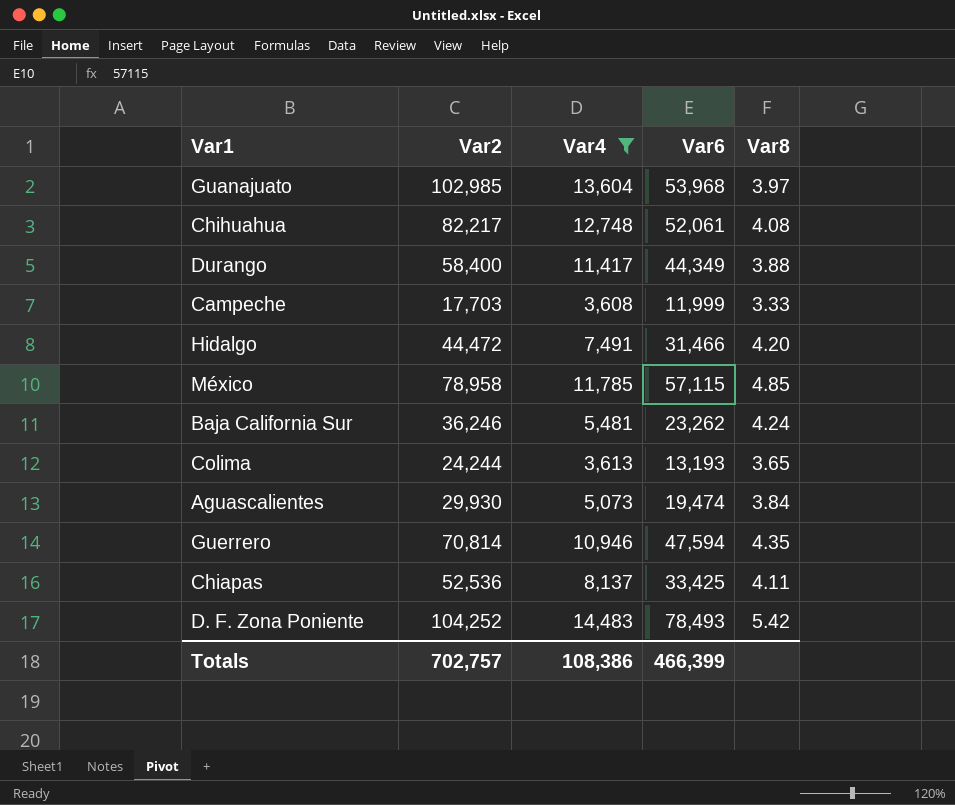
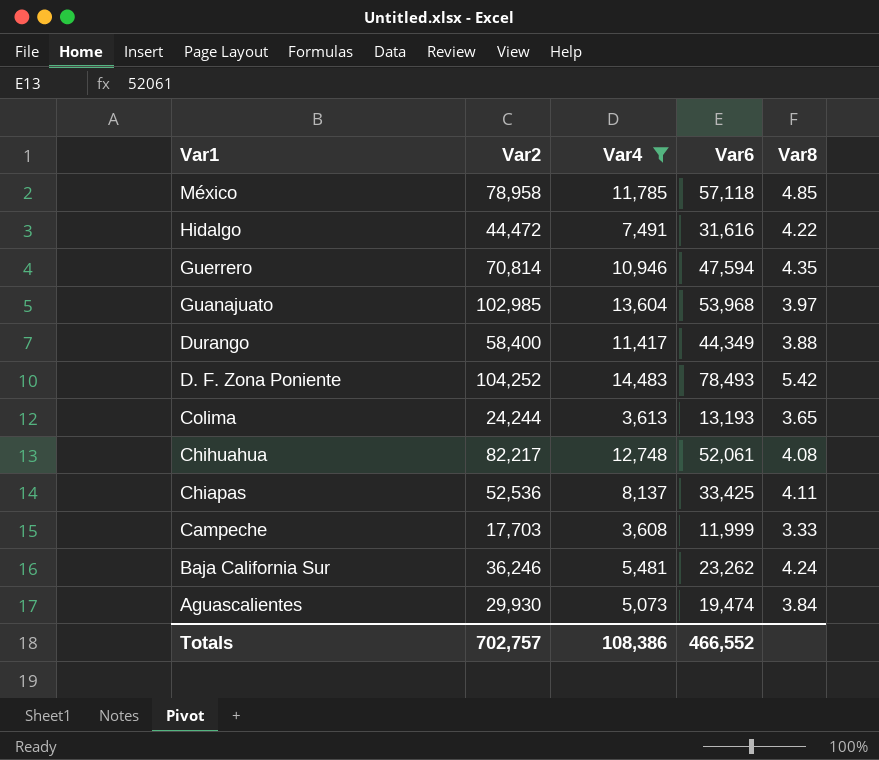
row order: none -> Var1 descending
México | Var6: 57,115 -> 57,118
Hidalgo | Var6: 31,466 -> 31,616
Hidalgo | Var8: 4.20 -> 4.22
Totals | Var6: 466,399 -> 466,552

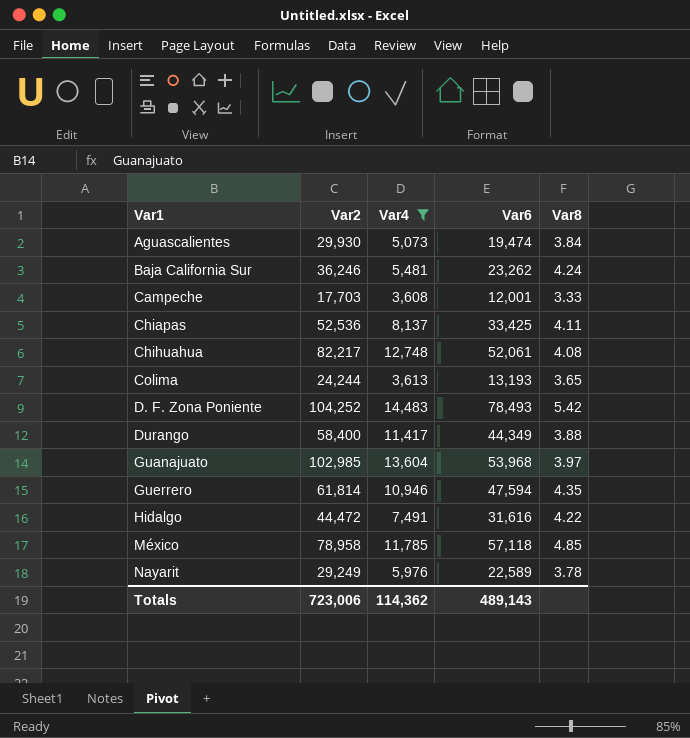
row order: Var1 descending -> Var1 ascending
Campeche | Var6: 11,999 -> 12,001
Guerrero | Var2: 70,814 -> 61,814
row Nayarit: none -> 29,249 | 5,976 | 22,589 | 3.78
Totals | Var2: 702,757 -> 723,006
Totals | Var4: 108,386 -> 114,362
Totals | Var6: 466,552 -> 489,143

